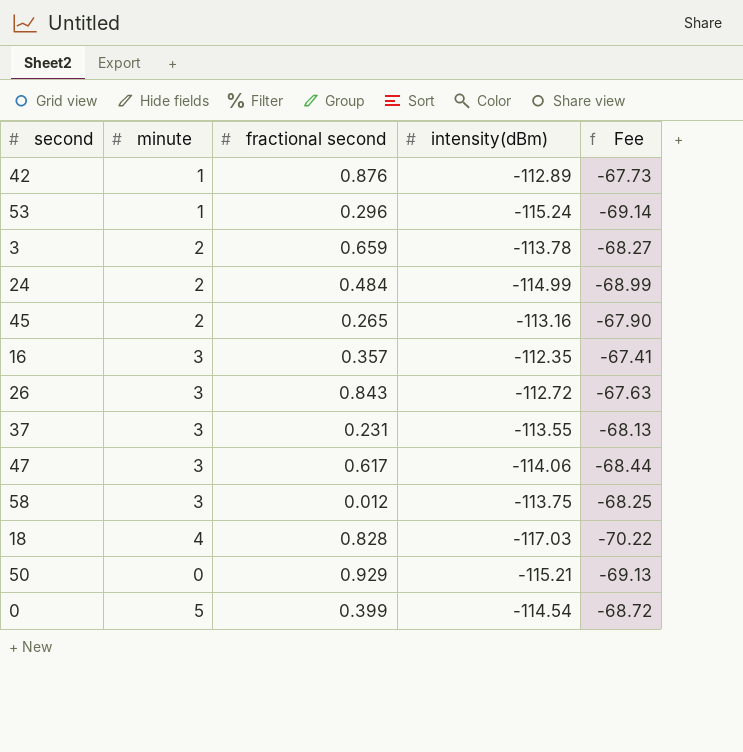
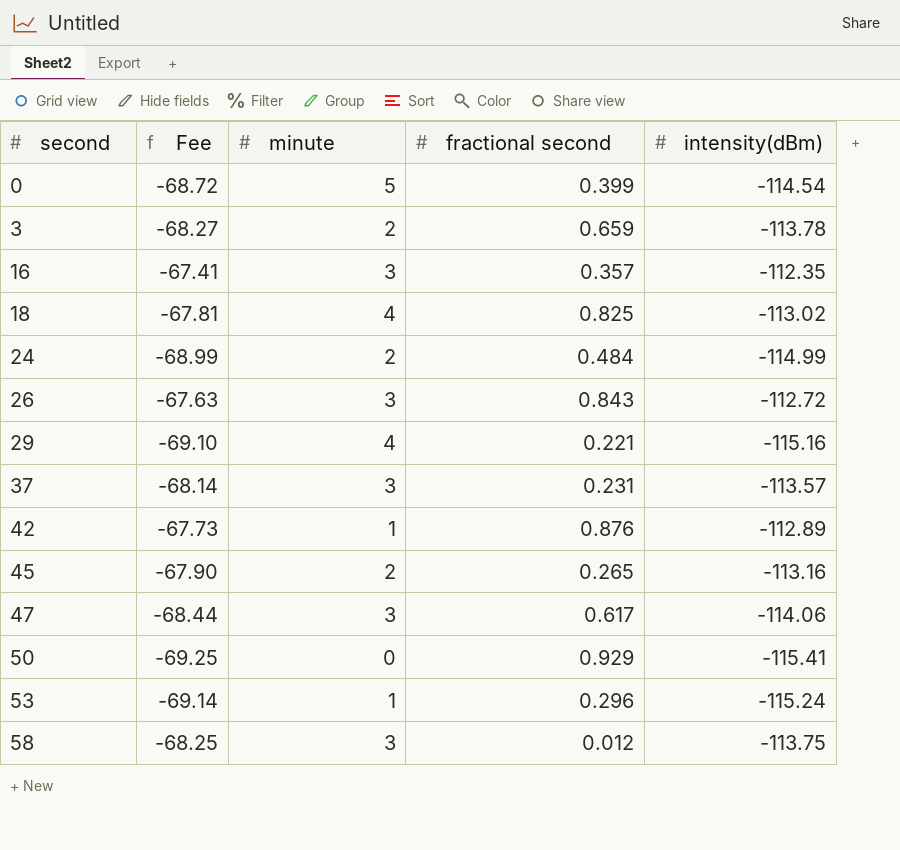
row order: none -> second ascending
column Fee | position: 5 -> 2
18 | Fee: -70.22 -> -67.81
18 | fractional second: 0.828 -> 0.825
18 | intensity(dBm): -117.03 -> -113.02
row 29: none -> -69.10 | 4 | 0.221 | -115.16
37 | Fee: -68.13 -> -68.14
37 | intensity(dBm): -113.55 -> -113.57
50 | Fee: -69.13 -> -69.25
50 | intensity(dBm): -115.21 -> -115.41

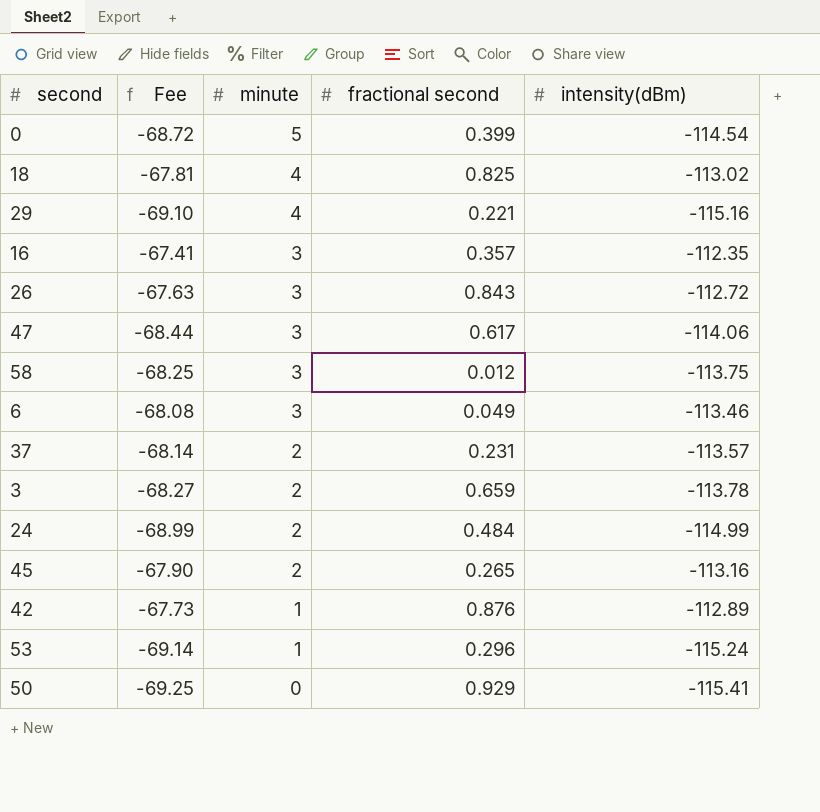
row order: second ascending -> minute descending
row 6: none -> -68.08 | 3 | 0.049 | -113.46
37 | minute: 3 -> 2

